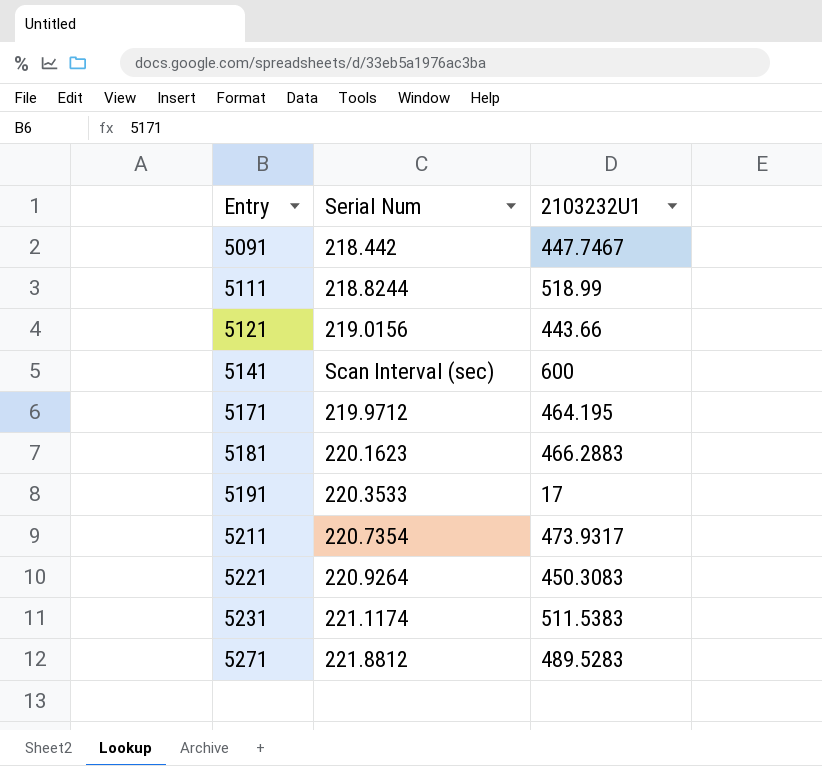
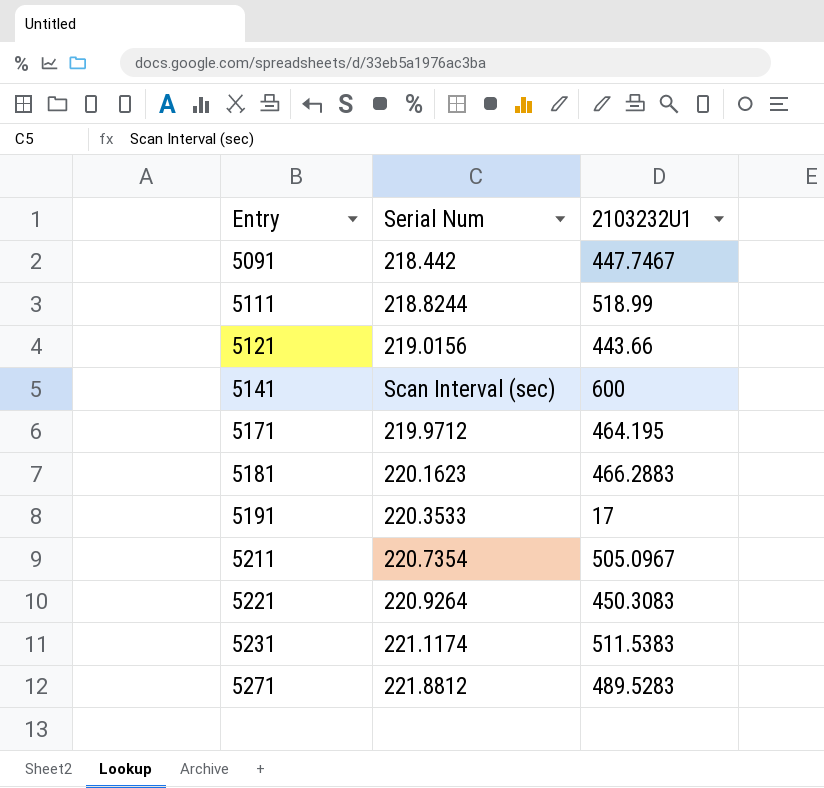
5211 | 2103232U1: 473.9317 -> 505.0967

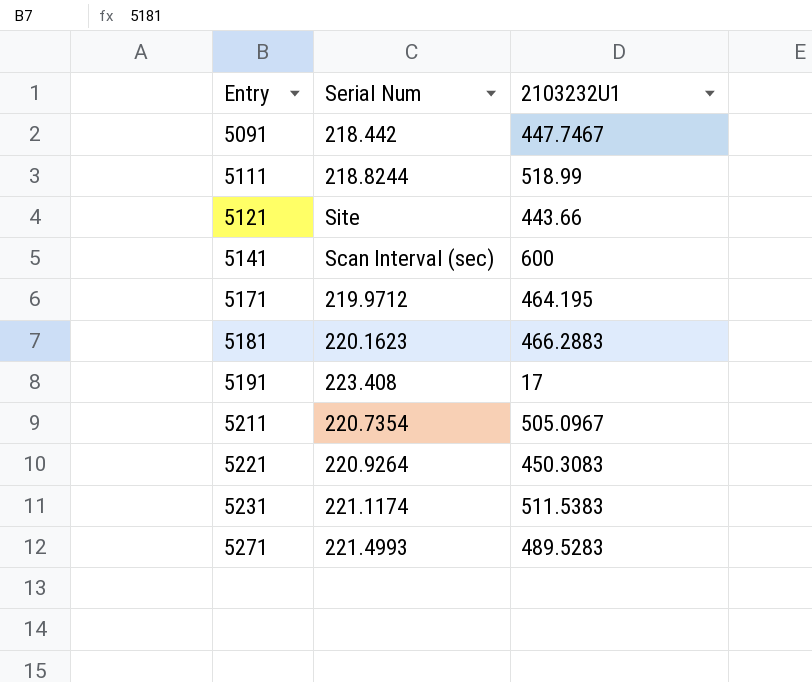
5121 | Serial Num: 219.0156 -> Site
5191 | Serial Num: 220.3533 -> 223.408
5271 | Serial Num: 221.8812 -> 221.4993

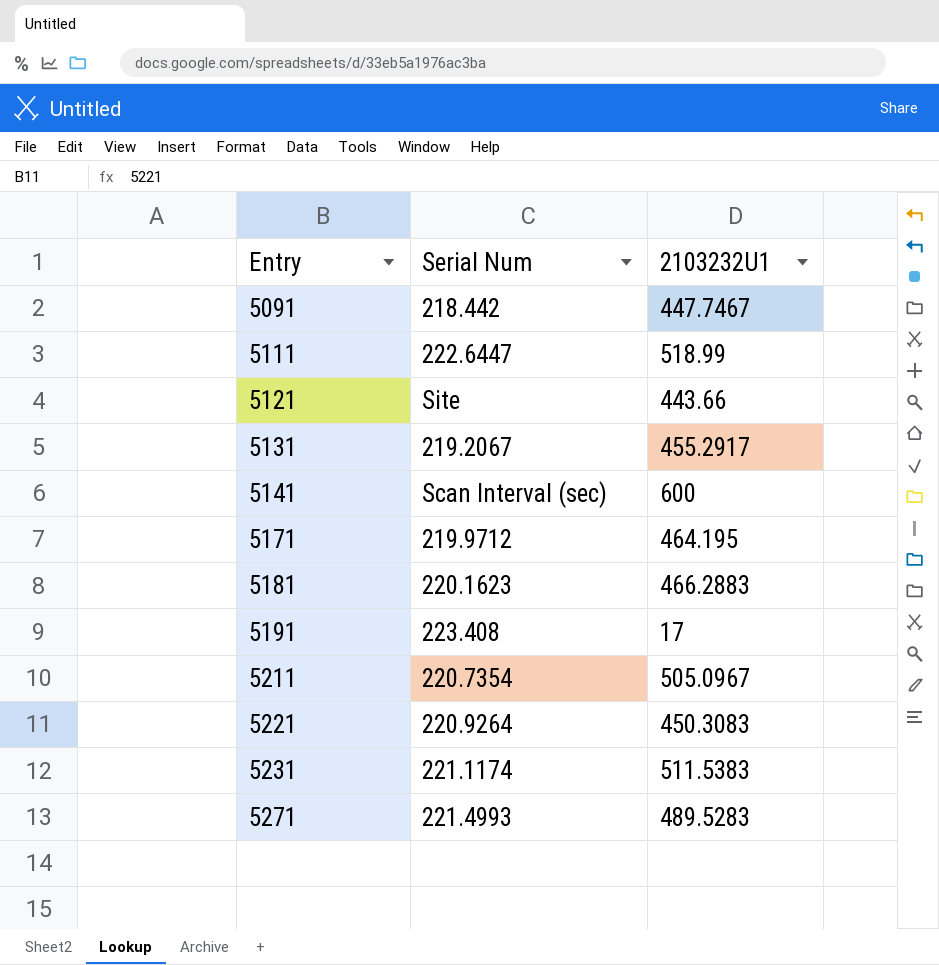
5111 | Serial Num: 218.8244 -> 222.6447
row 5131: none -> 219.2067 | 455.2917

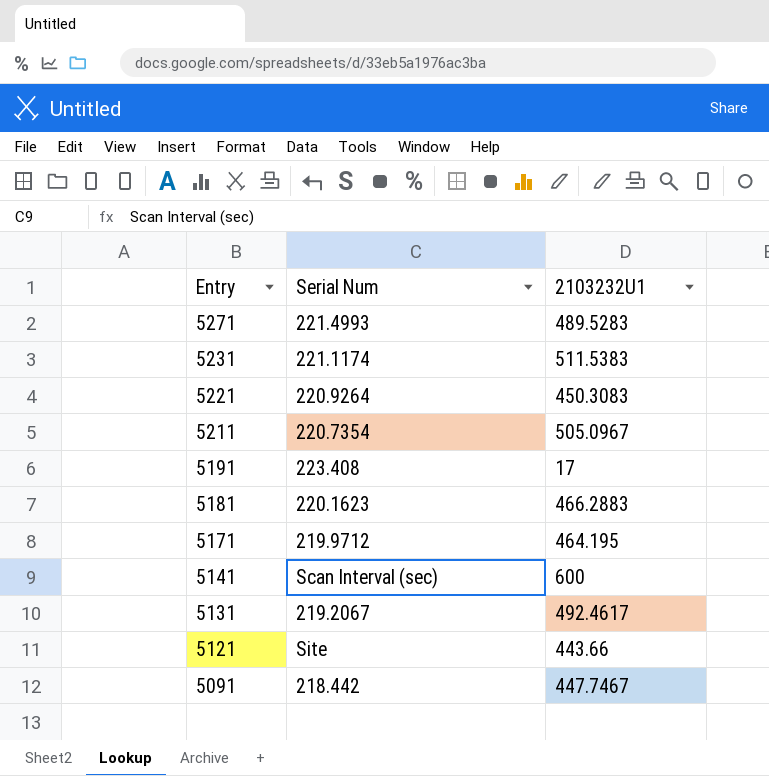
row order: Entry ascending -> Entry descending
row 5111: 222.6447 | 518.99 -> none
5131 | 2103232U1: 455.2917 -> 492.4617

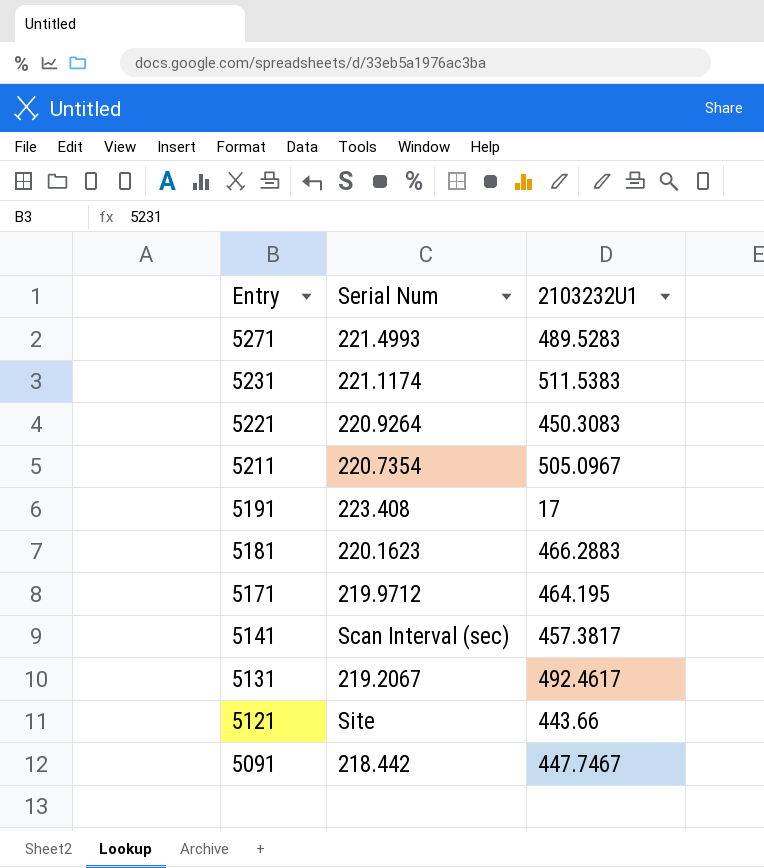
5141 | 2103232U1: 600 -> 457.3817

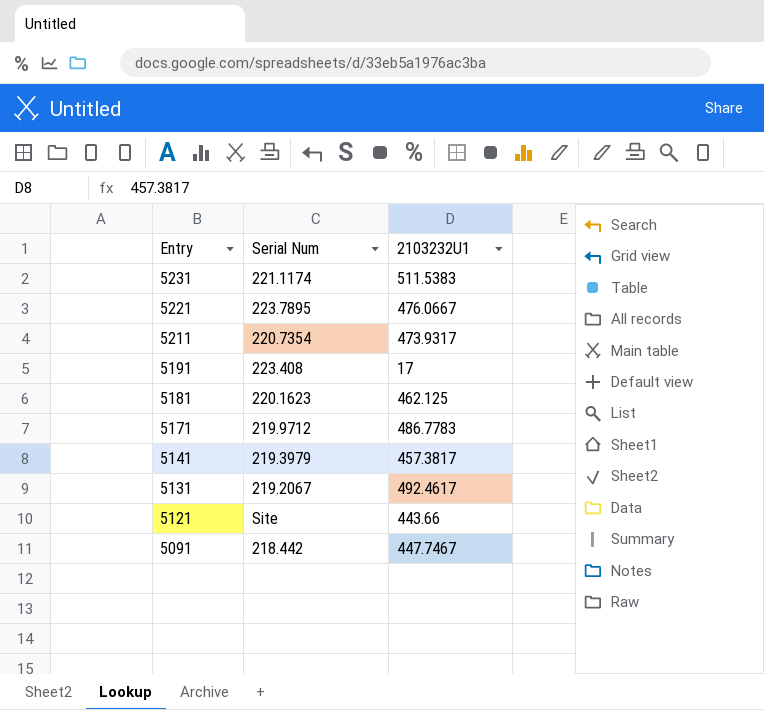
row 5271: 221.4993 | 489.5283 -> none
5221 | Serial Num: 220.9264 -> 223.7895
5221 | 2103232U1: 450.3083 -> 476.0667
5211 | 2103232U1: 505.0967 -> 473.9317
5181 | 2103232U1: 466.2883 -> 462.125
5171 | 2103232U1: 464.195 -> 486.7783
5141 | Serial Num: Scan Interval (sec) -> 219.3979

